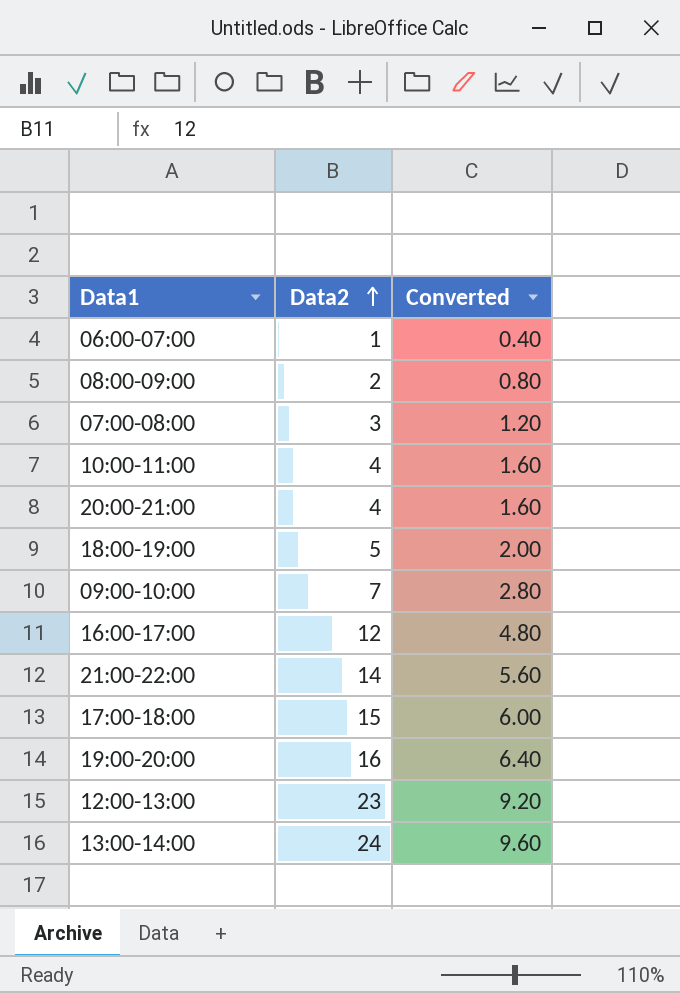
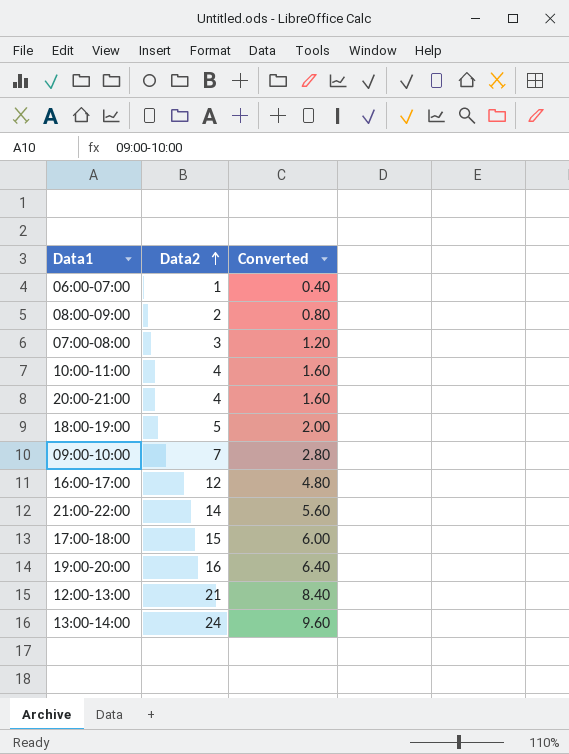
12:00-13:00 | Data2: 23 -> 21
12:00-13:00 | Converted: 9.20 -> 8.40

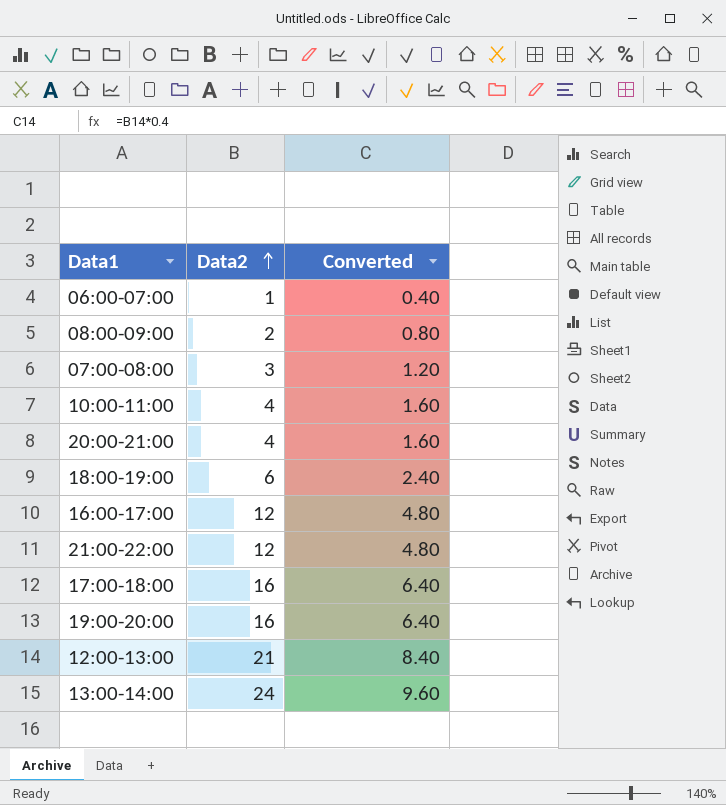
row 09:00-10:00: 7 | 2.80 -> none
18:00-19:00 | Data2: 5 -> 6
18:00-19:00 | Converted: 2.00 -> 2.40
21:00-22:00 | Data2: 14 -> 12
21:00-22:00 | Converted: 5.60 -> 4.80
17:00-18:00 | Data2: 15 -> 16
17:00-18:00 | Converted: 6.00 -> 6.40

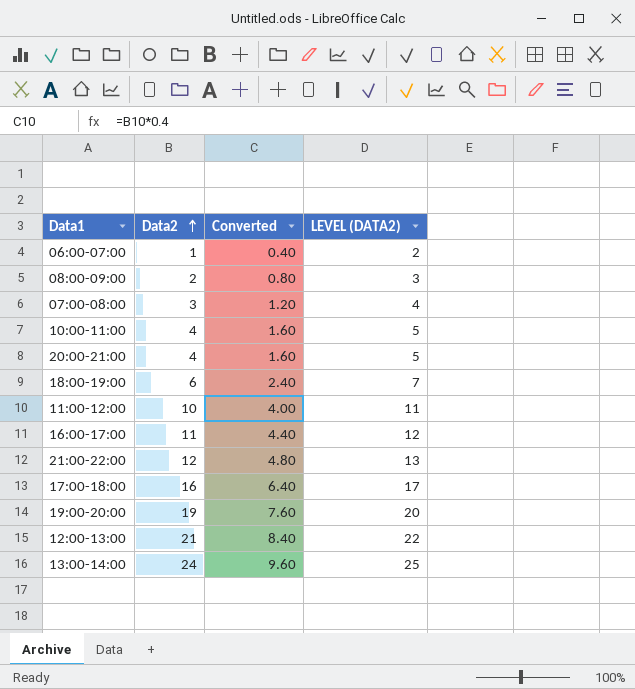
column LEVEL (DATA2) | formula: none -> [Data2] + 1
row 11:00-12:00: none -> 10 | 4.00 | 11
16:00-17:00 | Data2: 12 -> 11
16:00-17:00 | Converted: 4.80 -> 4.40
19:00-20:00 | Data2: 16 -> 19
19:00-20:00 | Converted: 6.40 -> 7.60

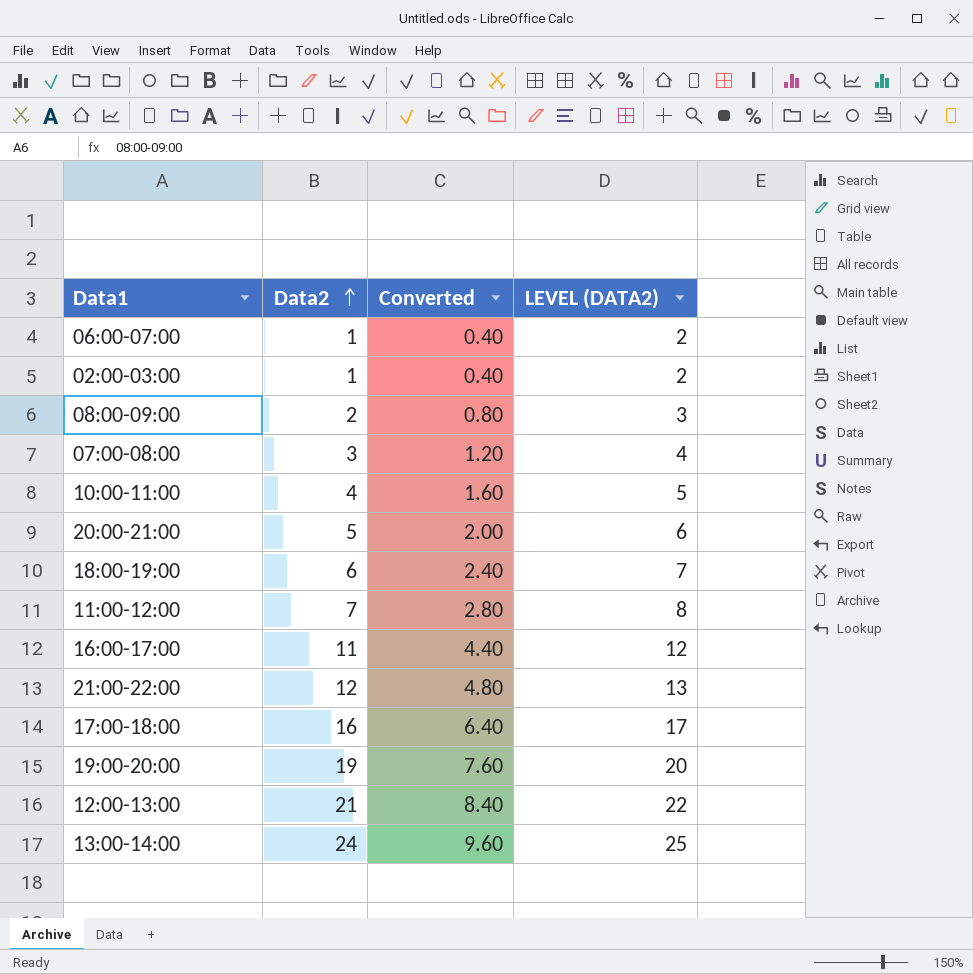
row 02:00-03:00: none -> 1 | 0.40 | 2
20:00-21:00 | Data2: 4 -> 5
20:00-21:00 | Converted: 1.60 -> 2.00
20:00-21:00 | LEVEL (DATA2): 5 -> 6
11:00-12:00 | Data2: 10 -> 7
11:00-12:00 | Converted: 4.00 -> 2.80
11:00-12:00 | LEVEL (DATA2): 11 -> 8

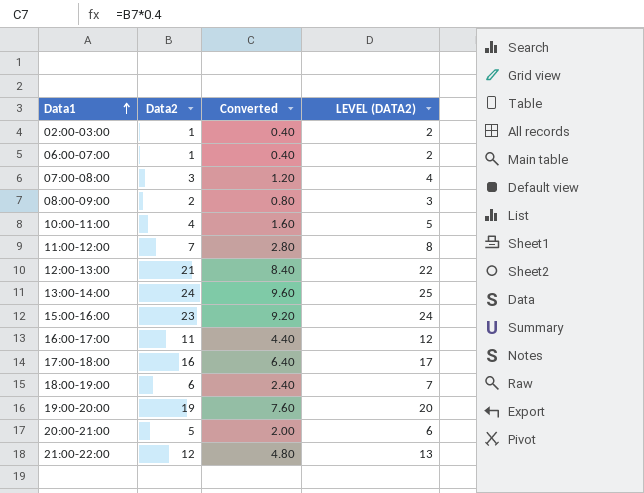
row order: Data2 ascending -> Data1 ascending
row 15:00-16:00: none -> 23 | 9.20 | 24

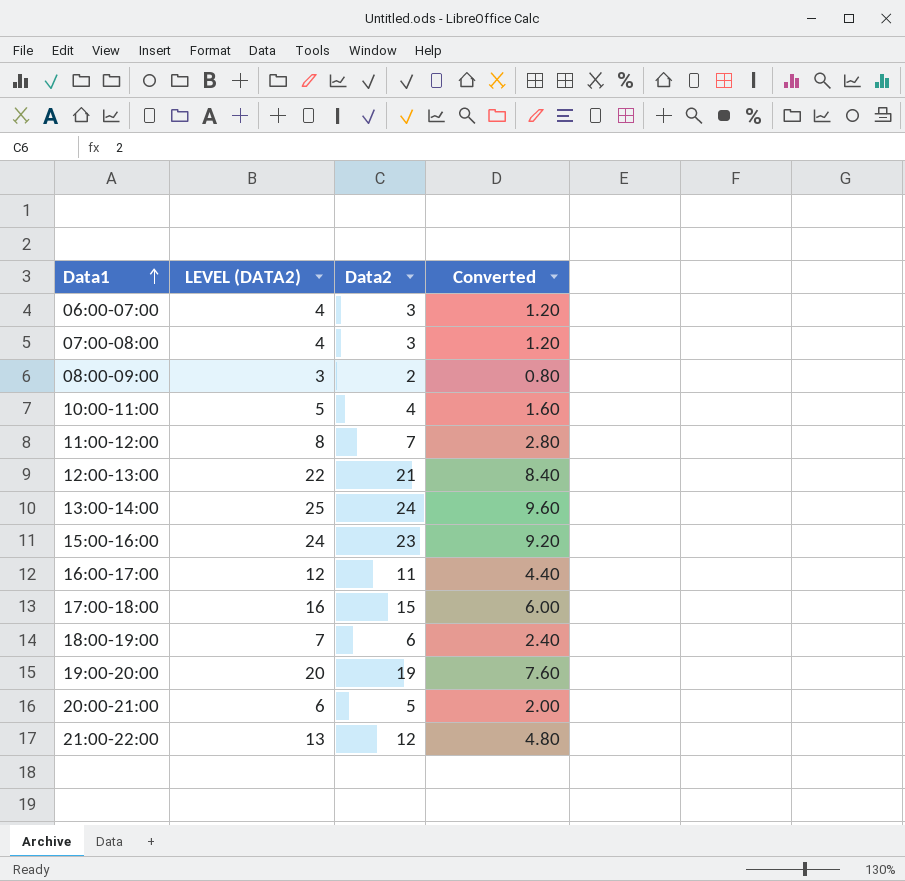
column LEVEL (DATA2) | position: 4 -> 2
row 02:00-03:00: 1 | 0.40 | 2 -> none
06:00-07:00 | LEVEL (DATA2): 2 -> 4
06:00-07:00 | Data2: 1 -> 3
06:00-07:00 | Converted: 0.40 -> 1.20
17:00-18:00 | LEVEL (DATA2): 17 -> 16
17:00-18:00 | Data2: 16 -> 15
17:00-18:00 | Converted: 6.40 -> 6.00

